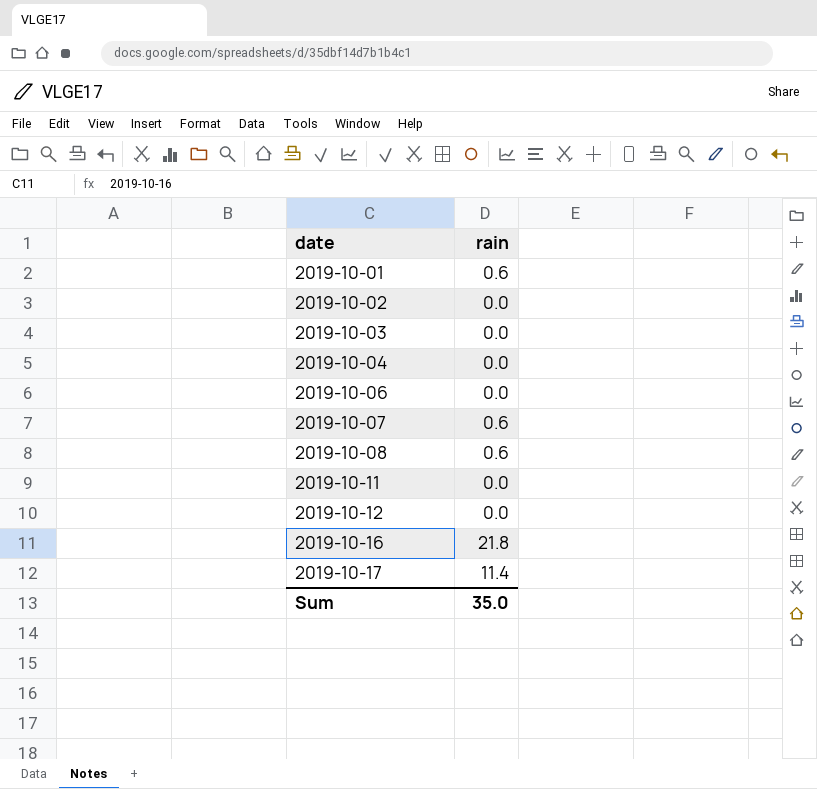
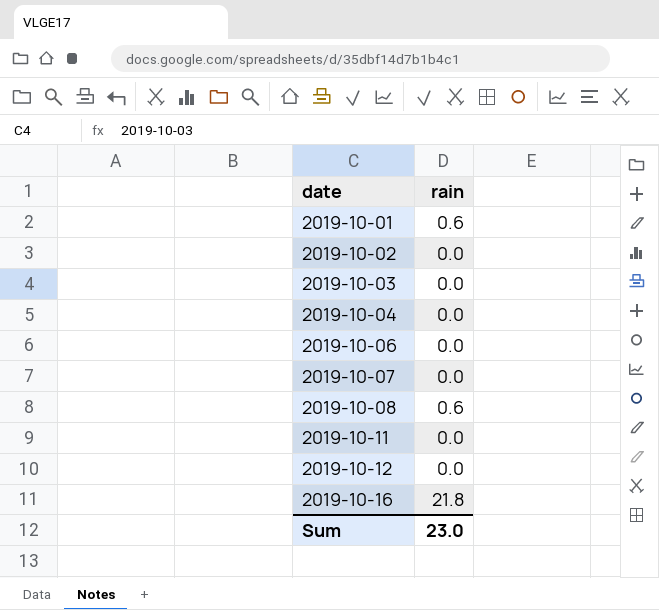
row 2019-10-17: 11.4 -> none
2019-10-07 | rain: 0.6 -> 0.0
Sum | rain: 35.0 -> 23.0

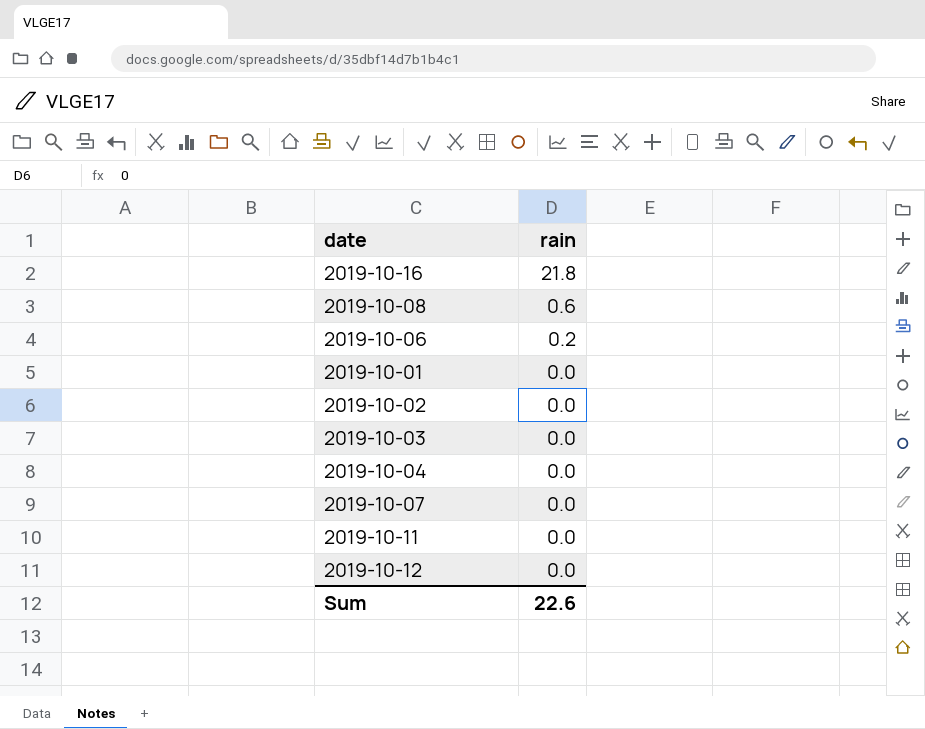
row order: date ascending -> rain descending
2019-10-06 | rain: 0.0 -> 0.2
2019-10-01 | rain: 0.6 -> 0.0
Sum | rain: 23.0 -> 22.6

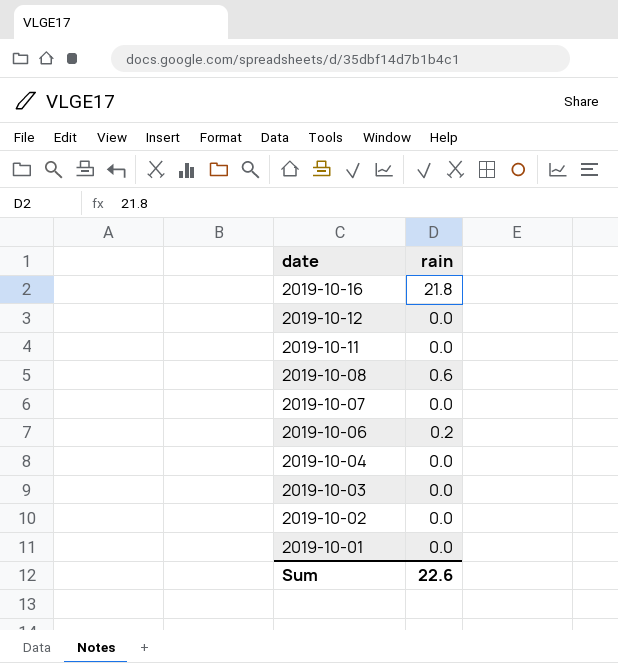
row order: rain descending -> date descending

